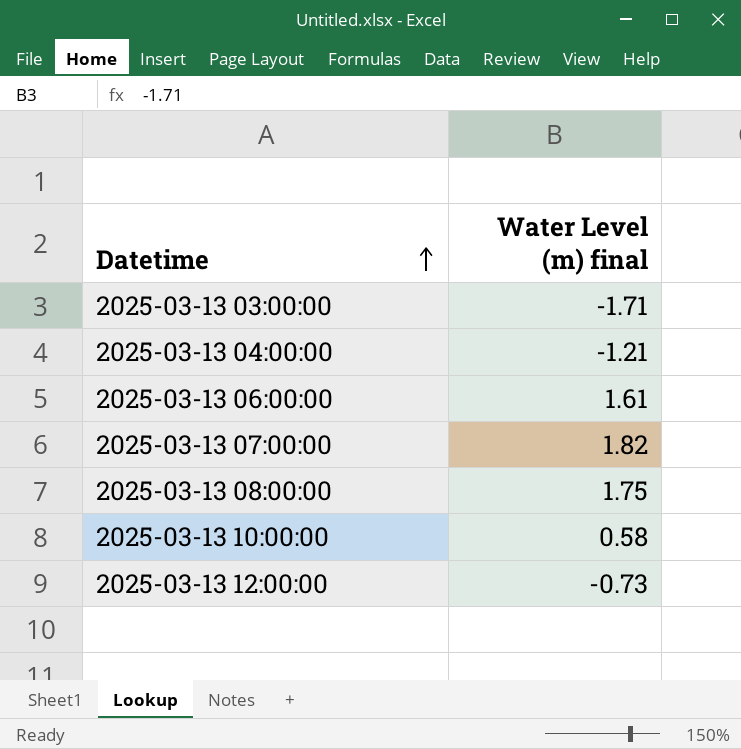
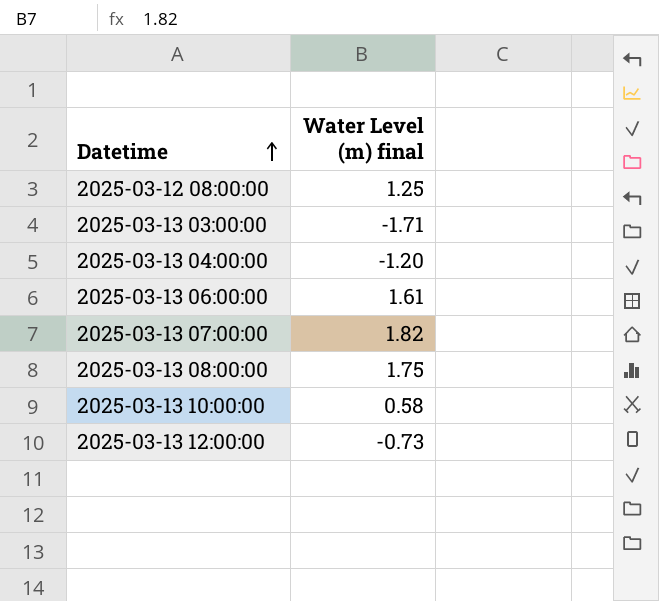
row 2025-03-12 08:00:00: none -> 1.25
2025-03-13 04:00:00 | Water Level (m) final: -1.21 -> -1.20

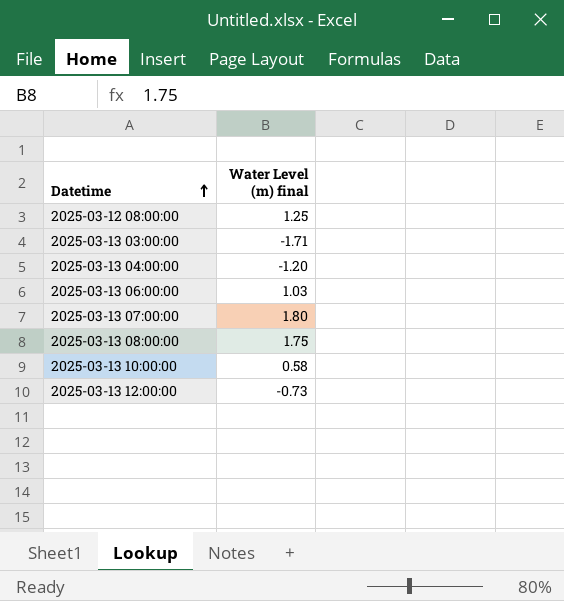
2025-03-13 06:00:00 | Water Level (m) final: 1.61 -> 1.03
2025-03-13 07:00:00 | Water Level (m) final: 1.82 -> 1.80

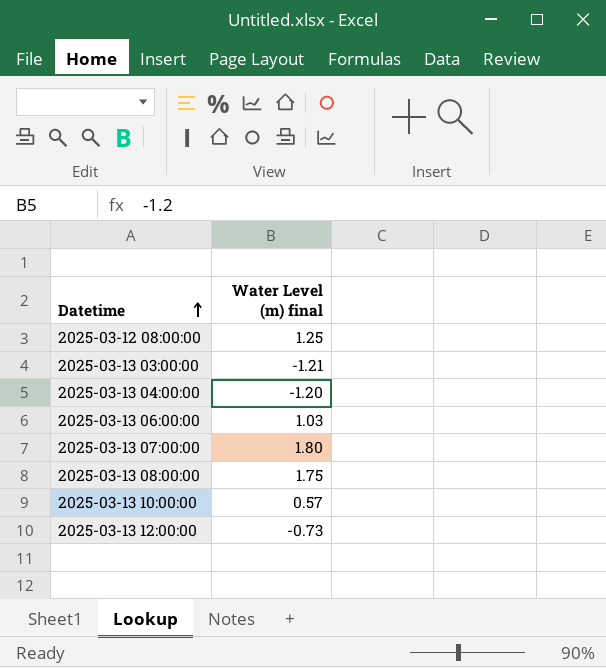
2025-03-13 03:00:00 | Water Level (m) final: -1.71 -> -1.21
2025-03-13 10:00:00 | Water Level (m) final: 0.58 -> 0.57

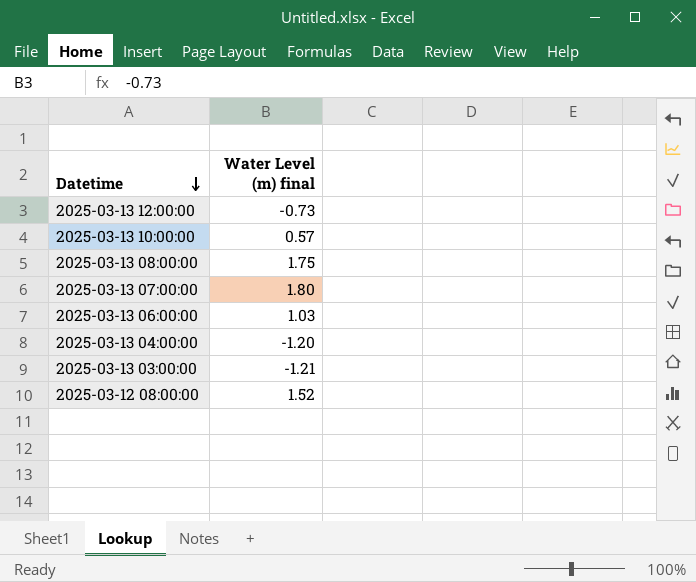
row order: Datetime ascending -> Datetime descending
2025-03-12 08:00:00 | Water Level (m) final: 1.25 -> 1.52

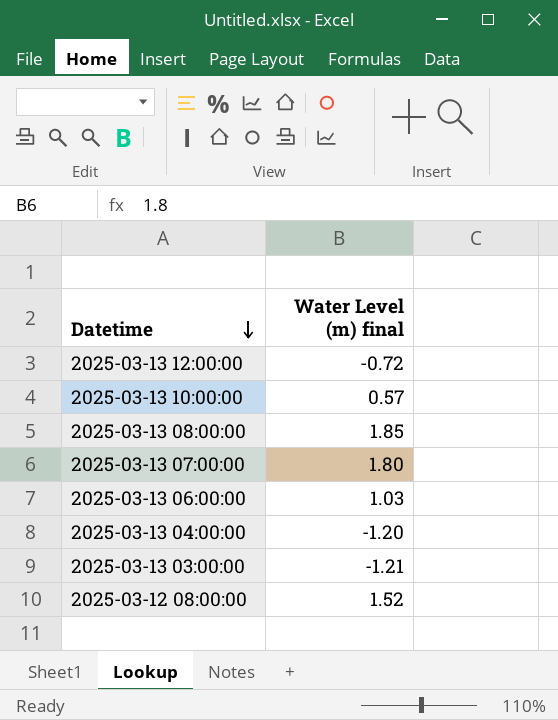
2025-03-13 12:00:00 | Water Level (m) final: -0.73 -> -0.72
2025-03-13 08:00:00 | Water Level (m) final: 1.75 -> 1.85

